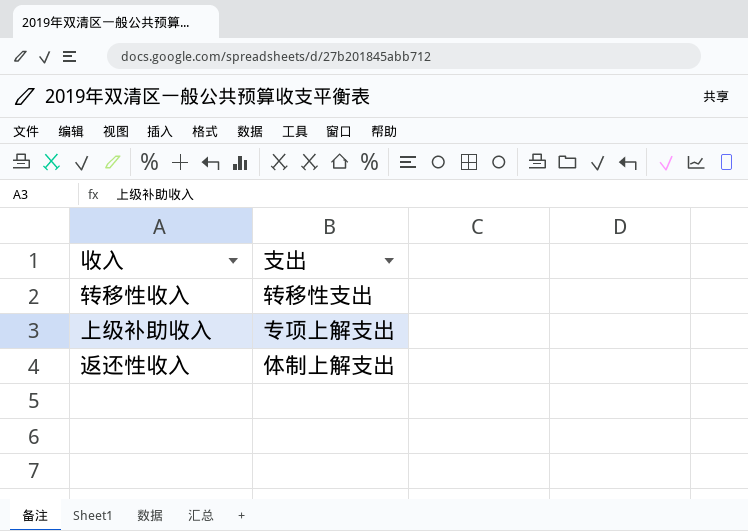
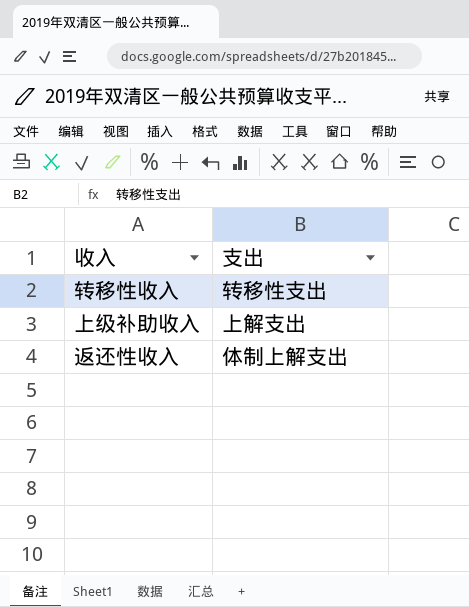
上级补助收入 | 支出: 专项上解支出 -> 上解支出

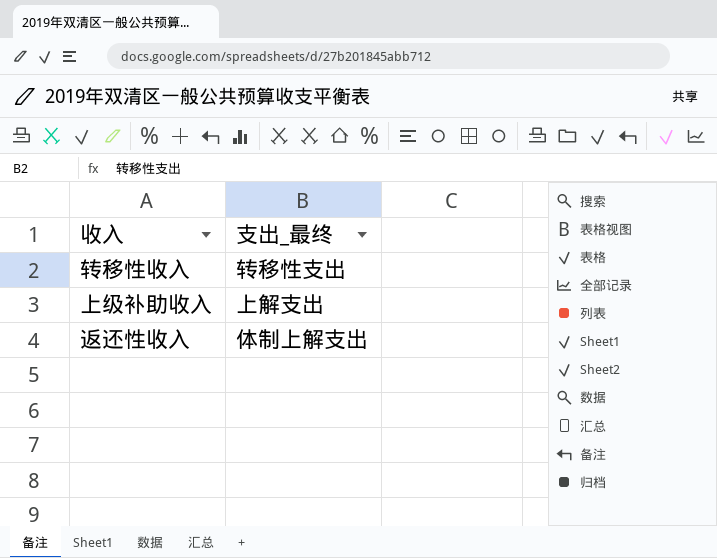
column name: 支出 -> 支出_最终

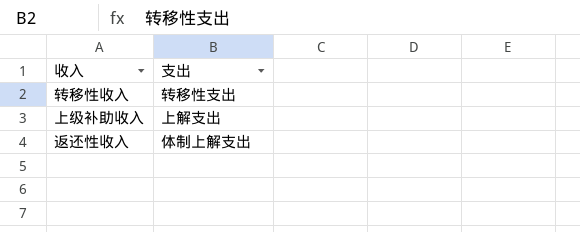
column name: 支出_最终 -> 支出

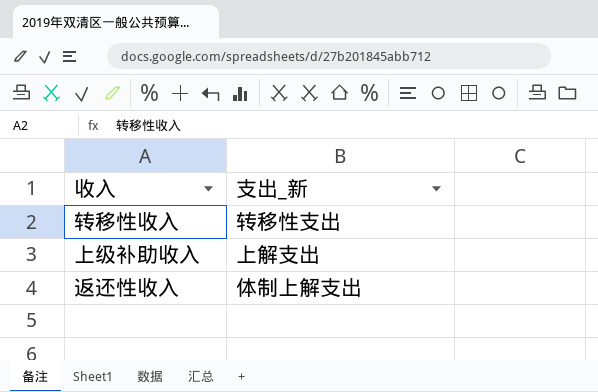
column name: 支出 -> 支出_新

